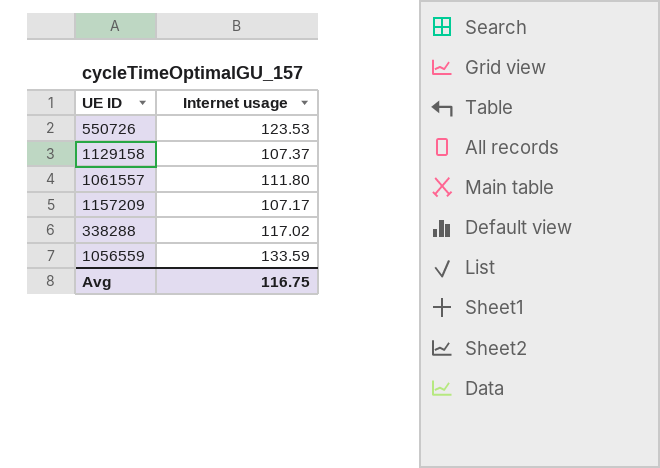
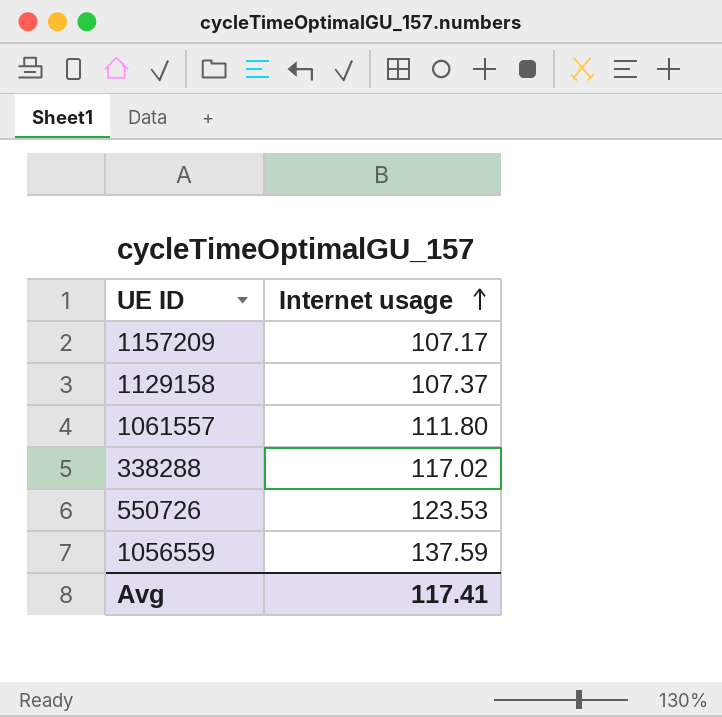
row order: none -> Internet usage ascending
1056559 | Internet usage: 133.59 -> 137.59
Avg | Internet usage: 116.75 -> 117.41

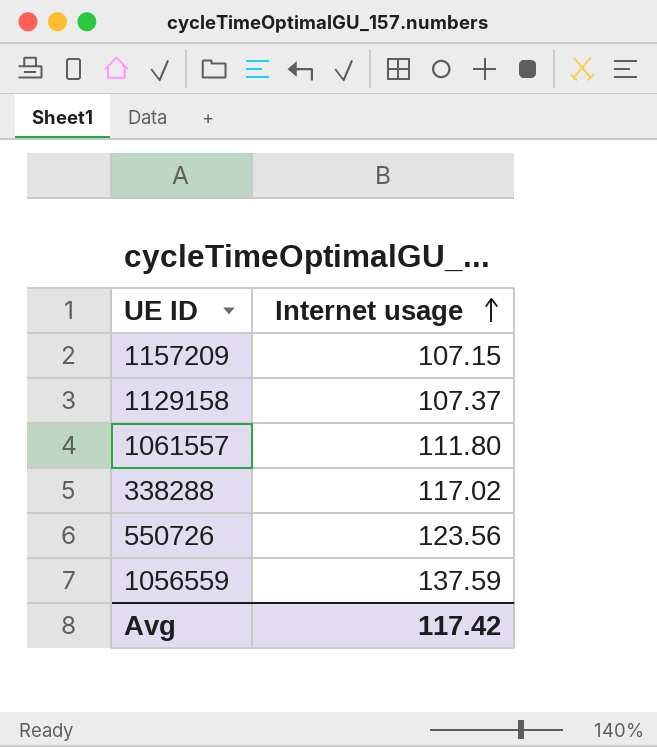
1157209 | Internet usage: 107.17 -> 107.15
550726 | Internet usage: 123.53 -> 123.56
Avg | Internet usage: 117.41 -> 117.42

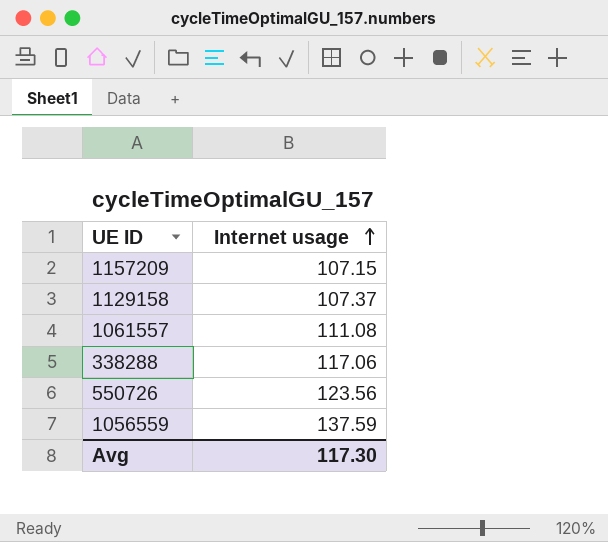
1061557 | Internet usage: 111.80 -> 111.08
338288 | Internet usage: 117.02 -> 117.06
Avg | Internet usage: 117.42 -> 117.30

